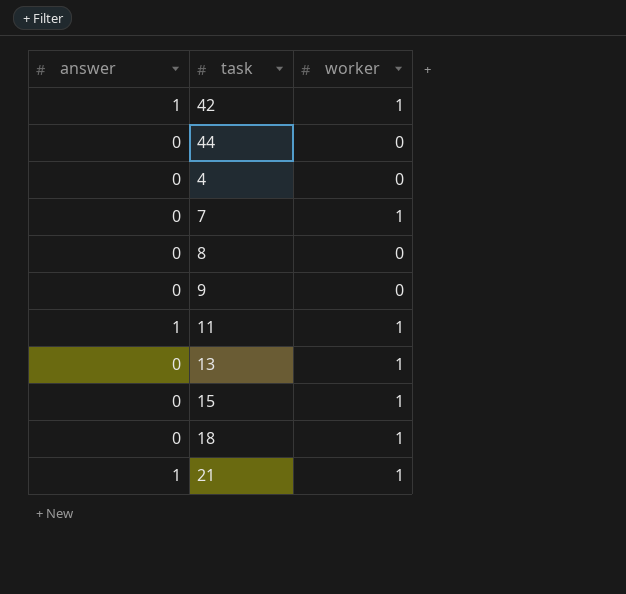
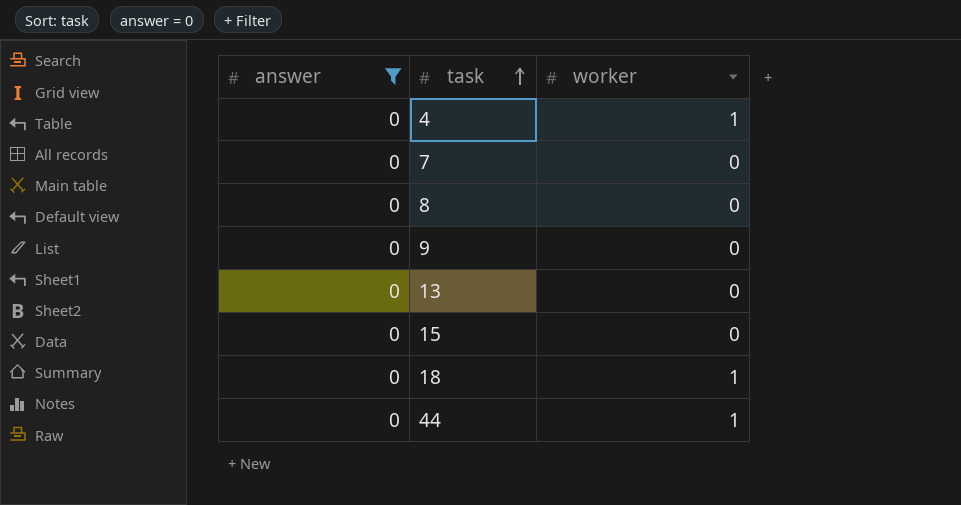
filter: none -> answer = 0
row order: none -> task ascending
4 | worker: 0 -> 1
7 | worker: 1 -> 0
13 | worker: 1 -> 0
15 | worker: 1 -> 0
44 | worker: 0 -> 1

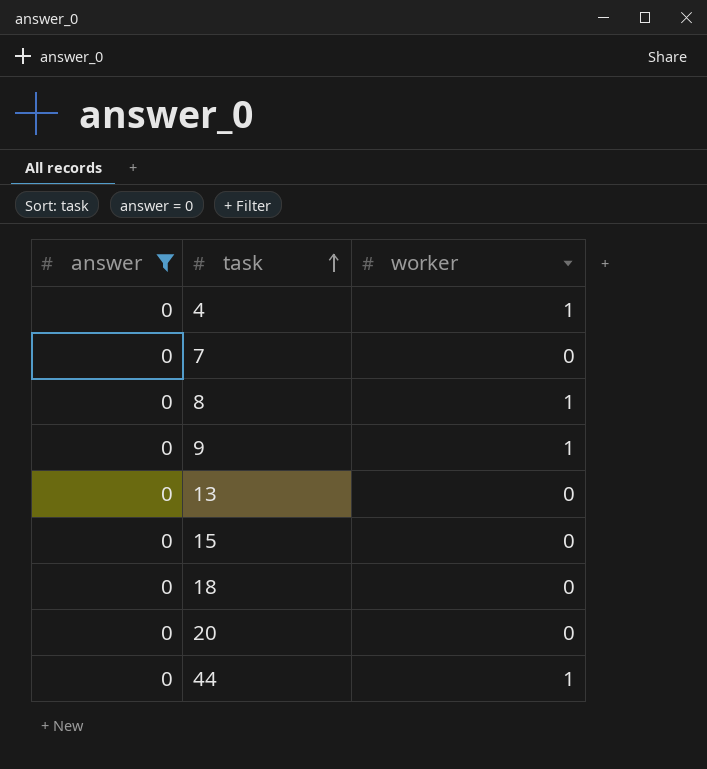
8 | worker: 0 -> 1
9 | worker: 0 -> 1
18 | worker: 1 -> 0
row 20: none -> 0 | 0

